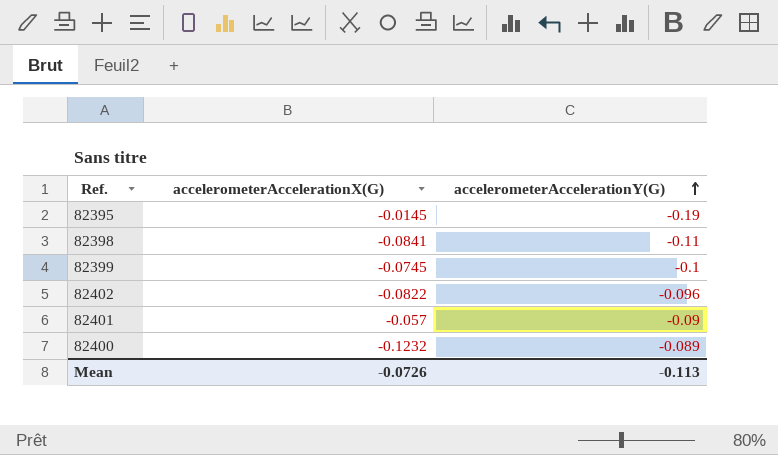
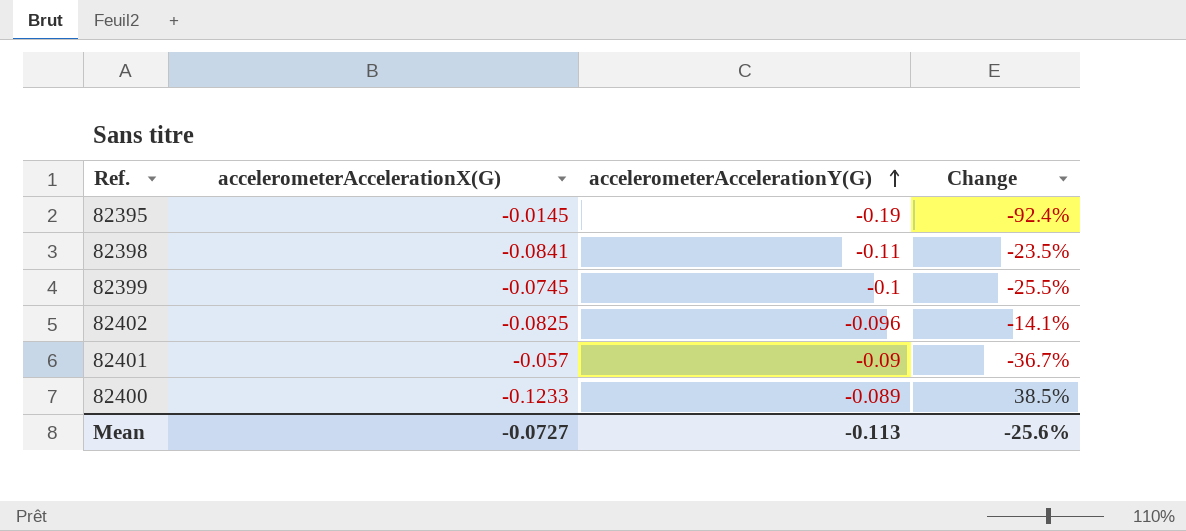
column Change | formula: none -> ([accelerometerAccelerationX(G)] - [accelerometerAccelerationY(G)]) / [accelerometerAccelerationY(G)]
82402 | accelerometerAccelerationX(G): -0.0822 -> -0.0825
82400 | accelerometerAccelerationX(G): -0.1232 -> -0.1233
Mean | accelerometerAccelerationX(G): -0.0726 -> -0.0727

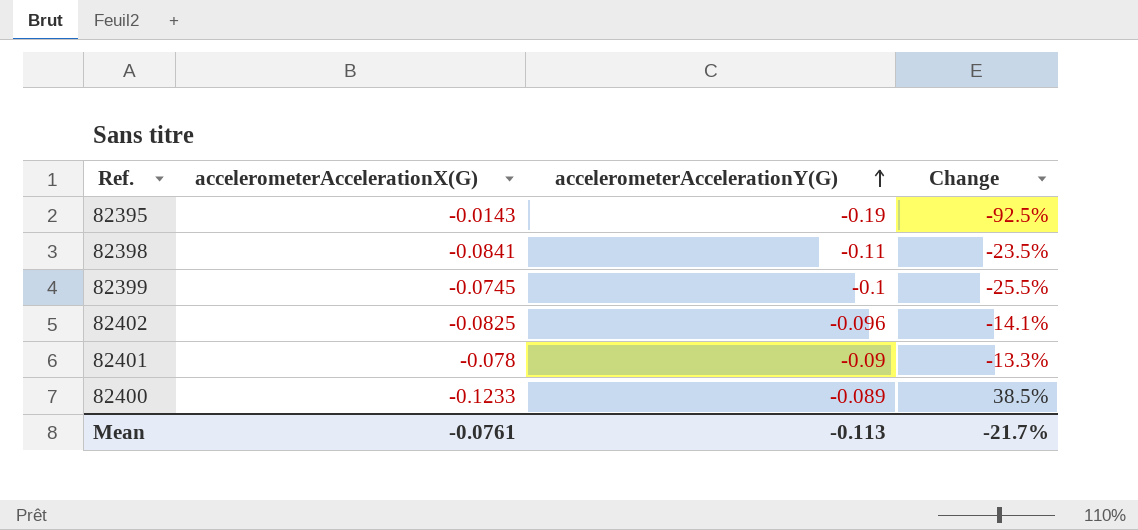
82395 | accelerometerAccelerationX(G): -0.0145 -> -0.0143
82395 | Change: -92.4% -> -92.5%
82401 | accelerometerAccelerationX(G): -0.057 -> -0.078
82401 | Change: -36.7% -> -13.3%
Mean | accelerometerAccelerationX(G): -0.0727 -> -0.0761
Mean | Change: -25.6% -> -21.7%

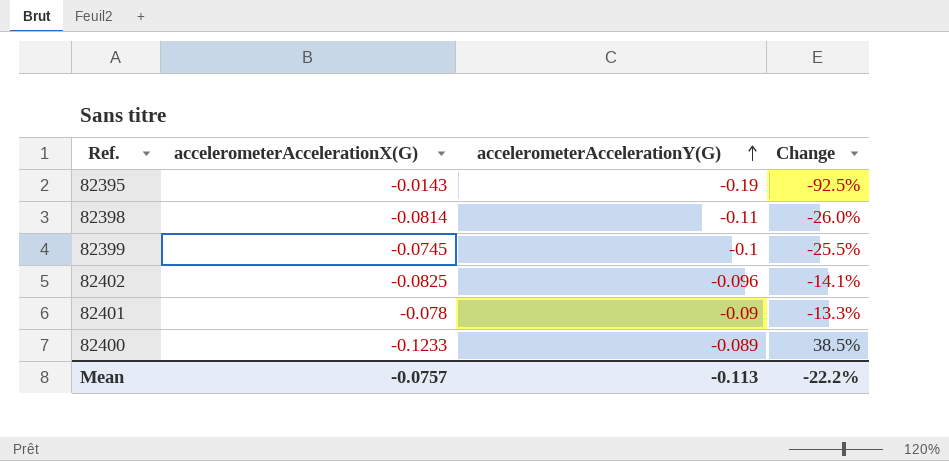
82398 | accelerometerAccelerationX(G): -0.0841 -> -0.0814
82398 | Change: -23.5% -> -26.0%
Mean | accelerometerAccelerationX(G): -0.0761 -> -0.0757
Mean | Change: -21.7% -> -22.2%

